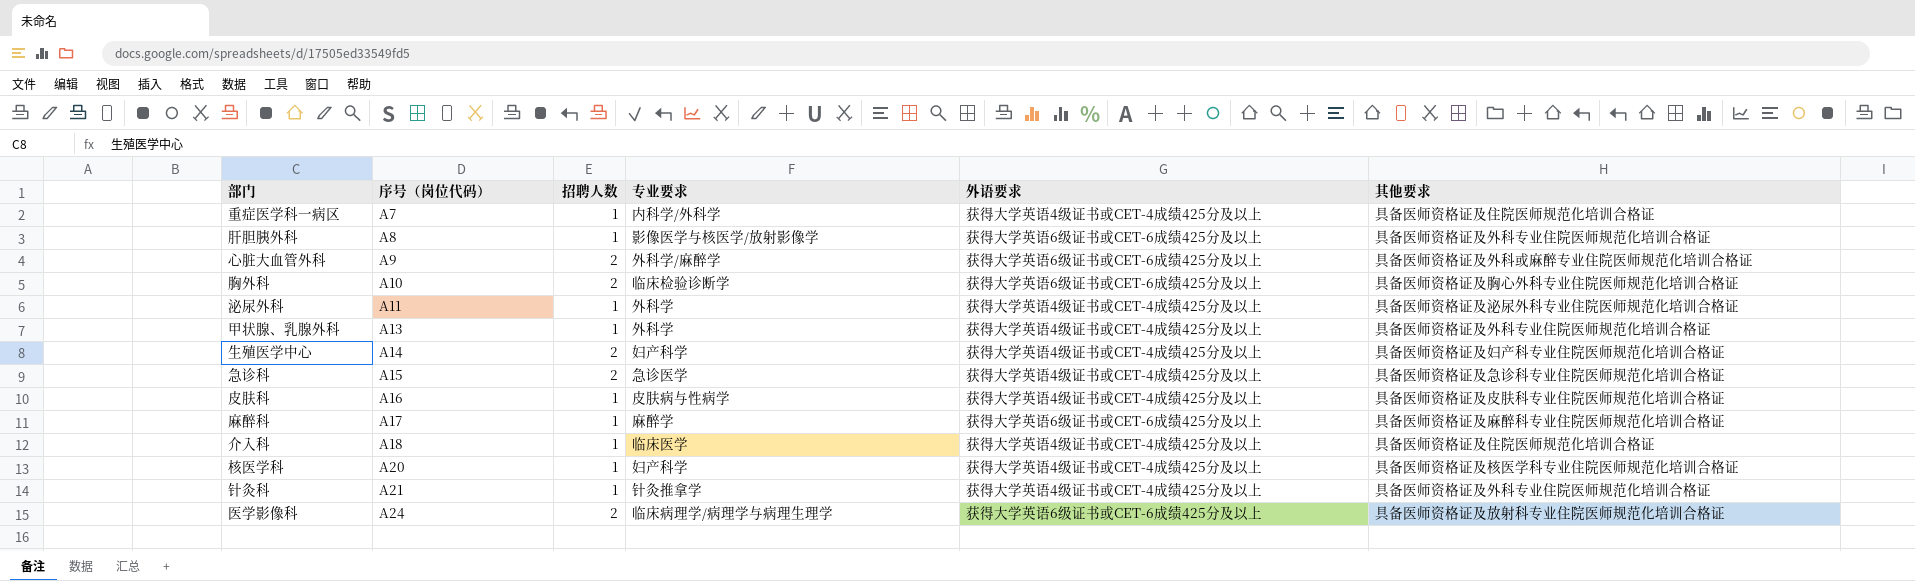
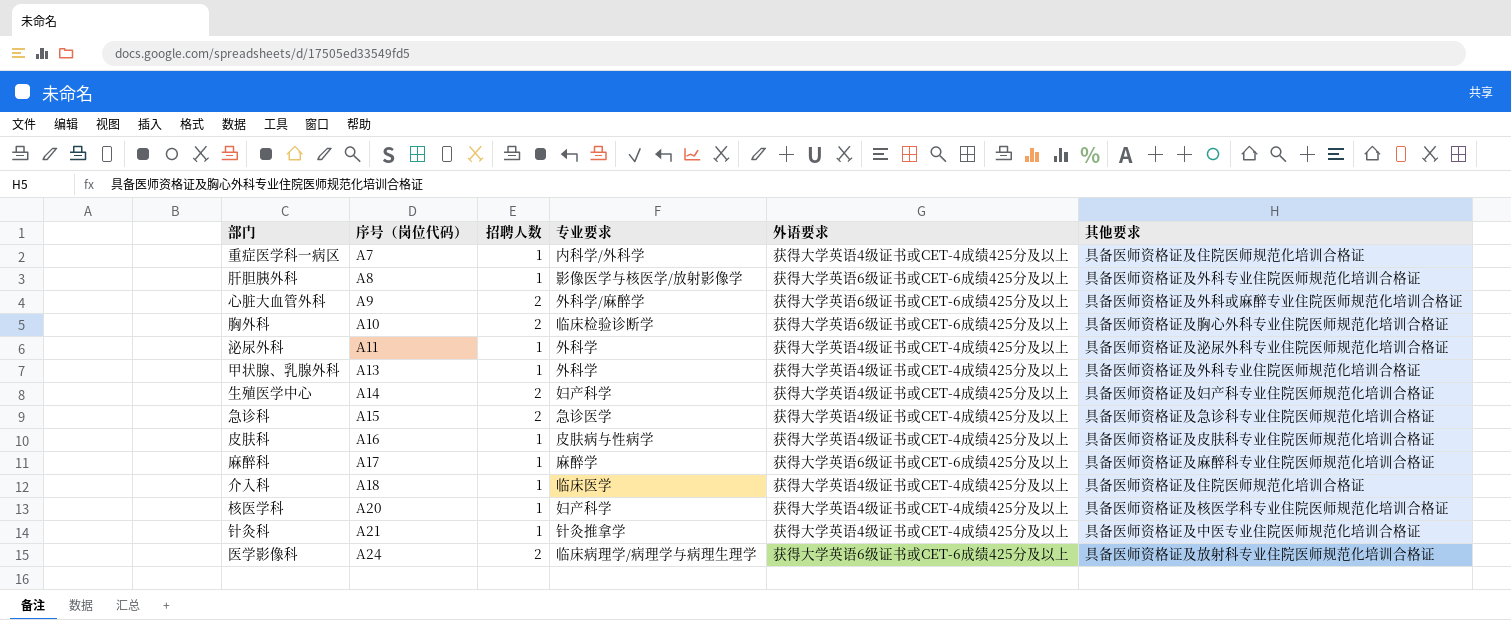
针灸科 | 其他要求: 具备医师资格证及外科专业住院医师规范化培训合格证 -> 具备医师资格证及中医专业住院医师规范化培训合格证

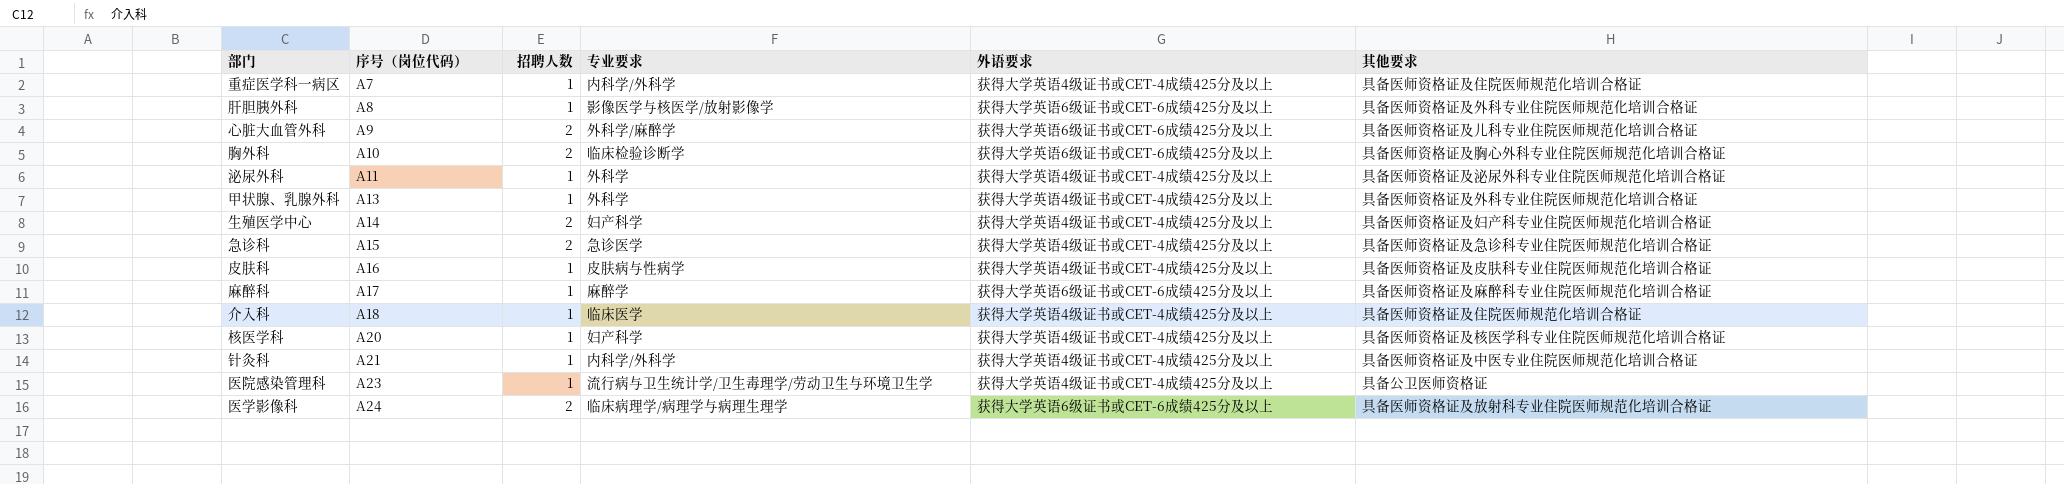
心脏大血管外科 | 其他要求: 具备医师资格证及外科或麻醉专业住院医师规范化培训合格证 -> 具备医师资格证及儿科专业住院医师规范化培训合格证
针灸科 | 专业要求: 针灸推拿学 -> 内科学/外科学
row 医院感染管理科: none -> A23 | 1 | 流行病与卫生统计学/卫生毒理学/劳动卫生与环境卫生学 | 获得大学英语4级证书或CET-4成绩425分及以上 | 具备公卫医师资格证

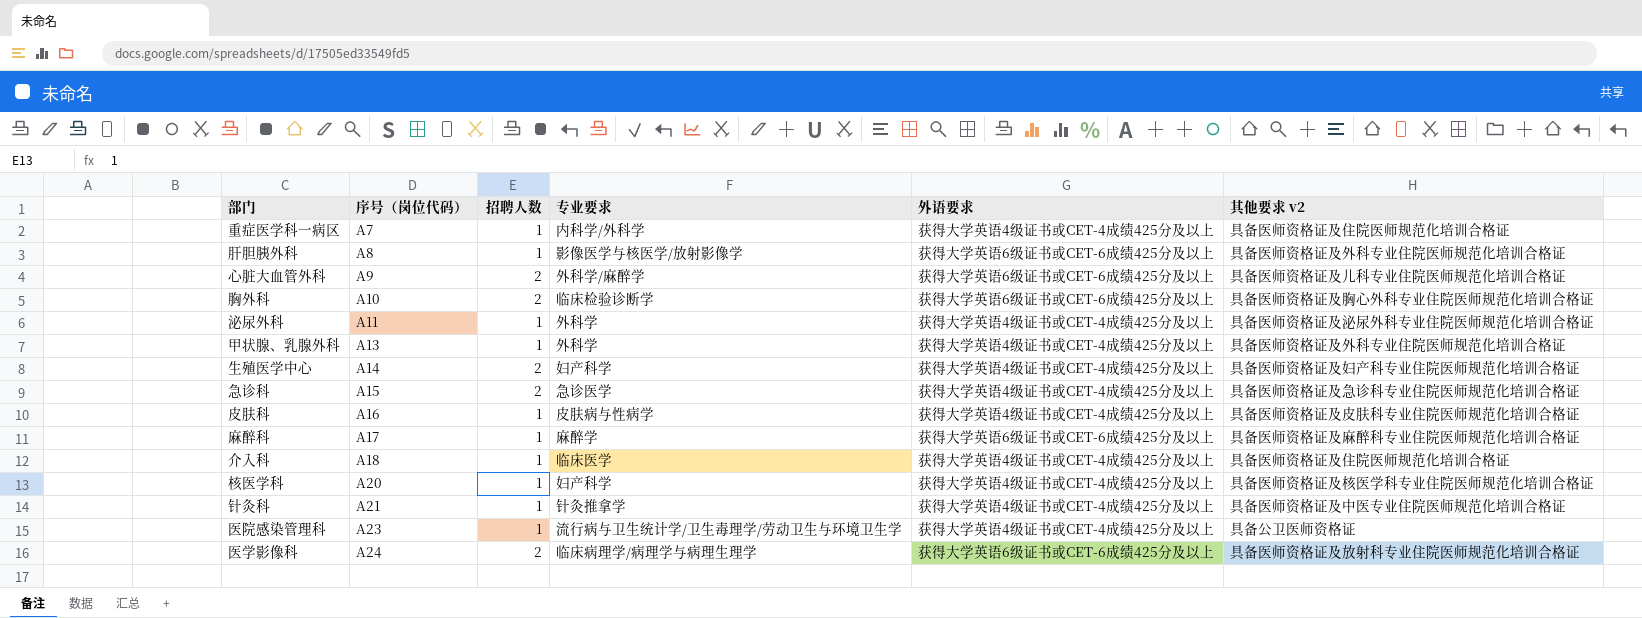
column name: 其他要求 -> 其他要求 v2
针灸科 | 专业要求: 内科学/外科学 -> 针灸推拿学

